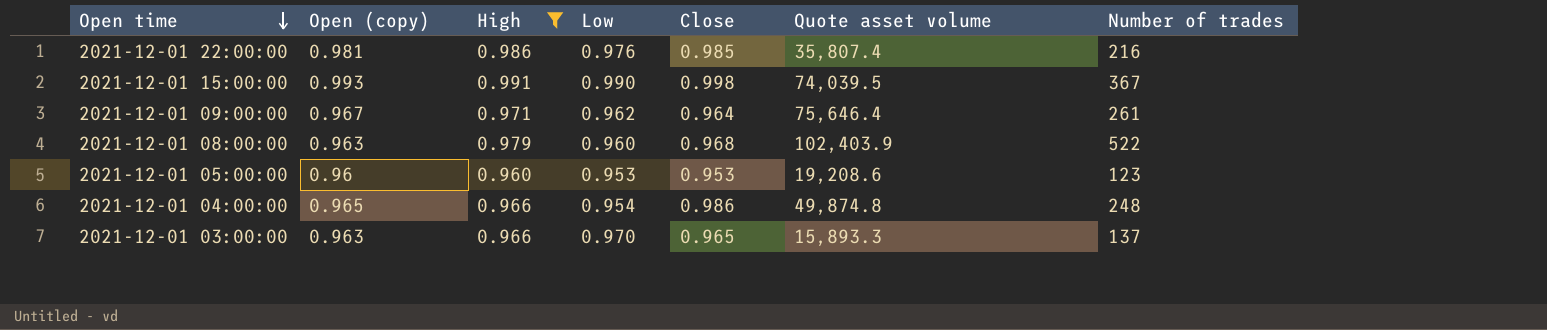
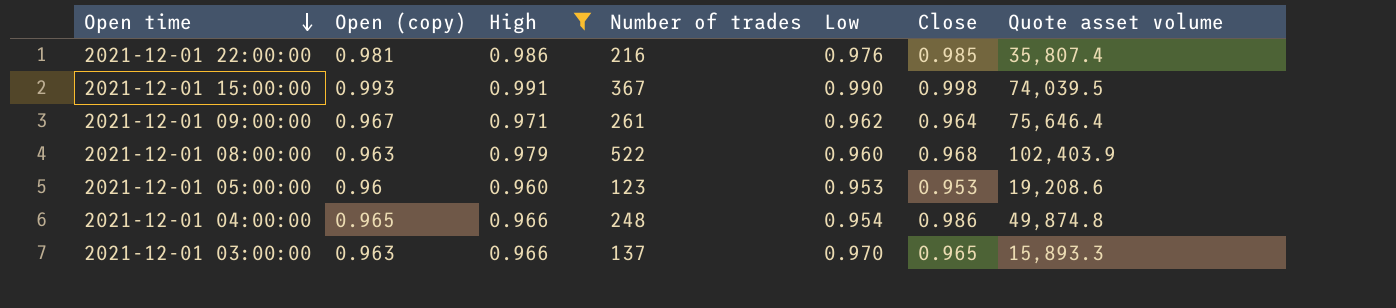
column Number of trades | position: 7 -> 4

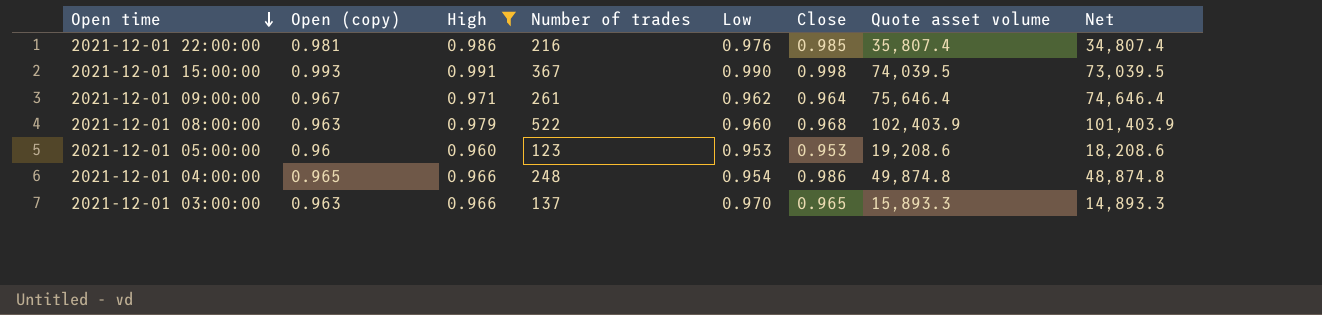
column Net | formula: none -> [Quote asset volume] - 1000

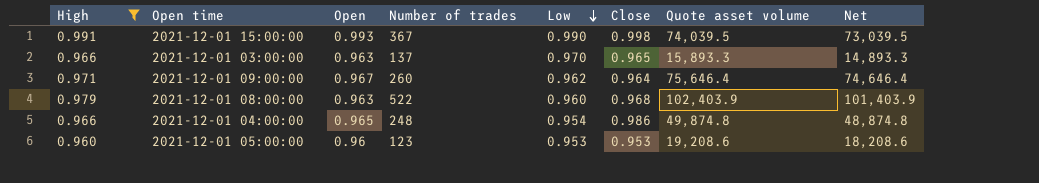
row order: Open time descending -> Low descending
column High | position: 3 -> 1
column name: Open (copy) -> Open
row 2021-12-01 22:00:00: 0.981 | 0.986 | 216 | 0.976 | 0.985 | 35,807.4 | 34,807.4 -> none
2021-12-01 09:00:00 | Number of trades: 261 -> 260

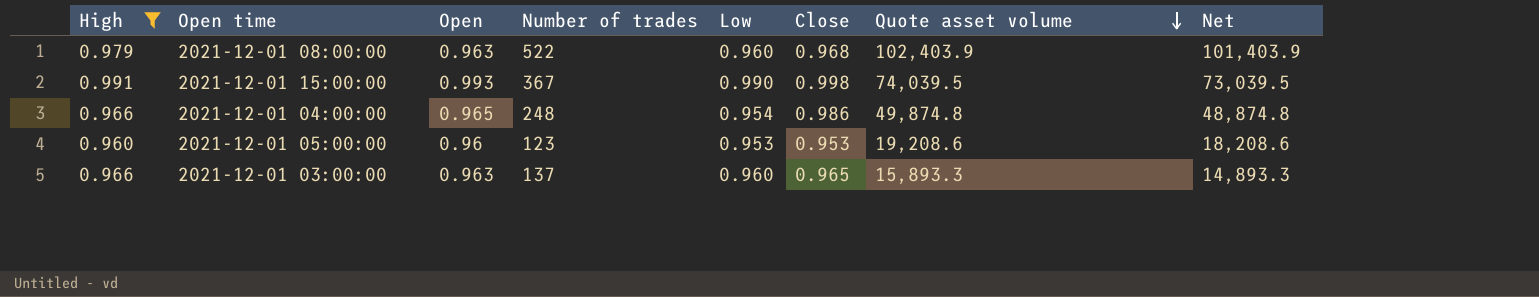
row order: Low descending -> Quote asset volume descending
row 2021-12-01 09:00:00: 0.971 | 0.967 | 260 | 0.962 | 0.964 | 75,646.4 | 74,646.4 -> none
2021-12-01 03:00:00 | Low: 0.970 -> 0.960

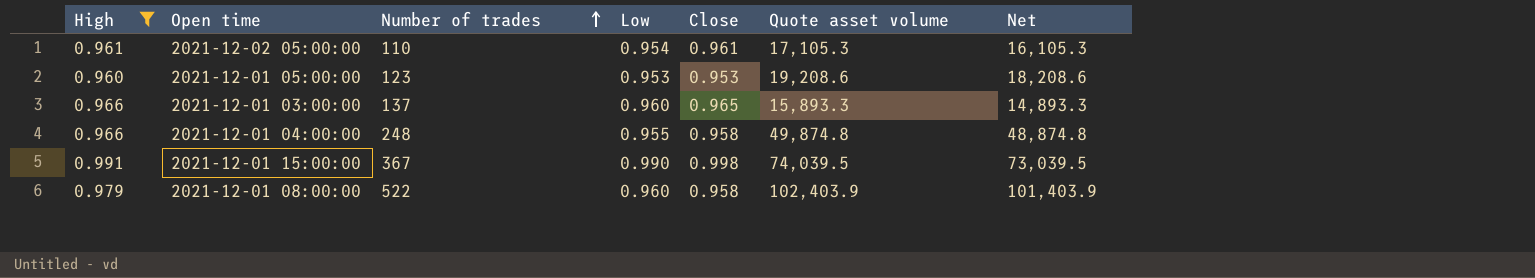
row order: Quote asset volume descending -> Number of trades ascending
column Open | position: 3 -> none
row 2021-12-02 05:00:00: none -> 0.961 | 110 | 0.954 | 0.961 | 17,105.3 | 16,105.3
2021-12-01 04:00:00 | Low: 0.954 -> 0.955
2021-12-01 04:00:00 | Close: 0.986 -> 0.958
2021-12-01 08:00:00 | Close: 0.968 -> 0.958

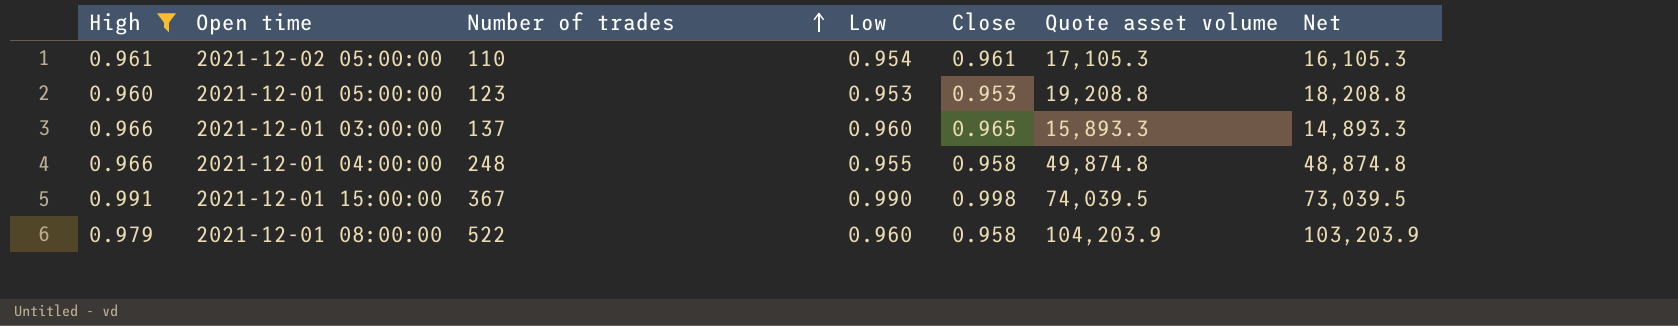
2021-12-01 05:00:00 | Quote asset volume: 19,208.6 -> 19,208.8
2021-12-01 05:00:00 | Net: 18,208.6 -> 18,208.8
2021-12-01 08:00:00 | Quote asset volume: 102,403.9 -> 104,203.9
2021-12-01 08:00:00 | Net: 101,403.9 -> 103,203.9

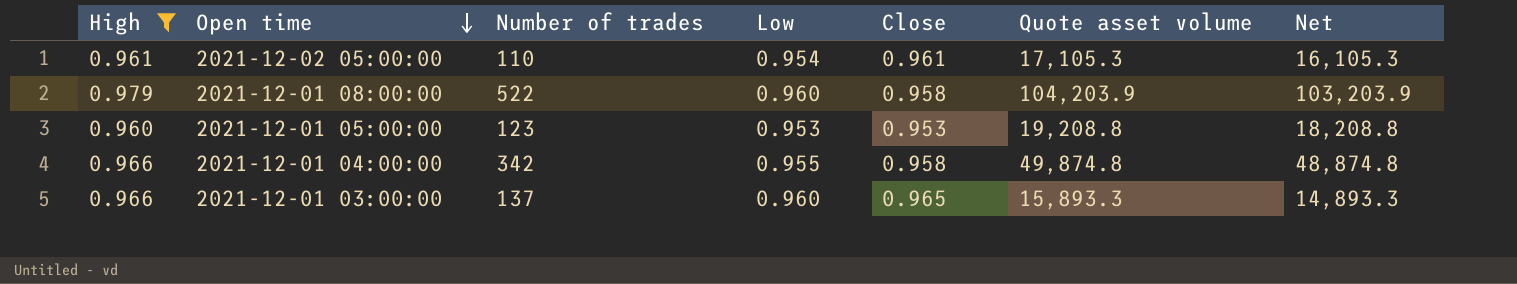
row order: Number of trades ascending -> Open time descending
row 2021-12-01 15:00:00: 0.991 | 367 | 0.990 | 0.998 | 74,039.5 | 73,039.5 -> none
2021-12-01 04:00:00 | Number of trades: 248 -> 342

